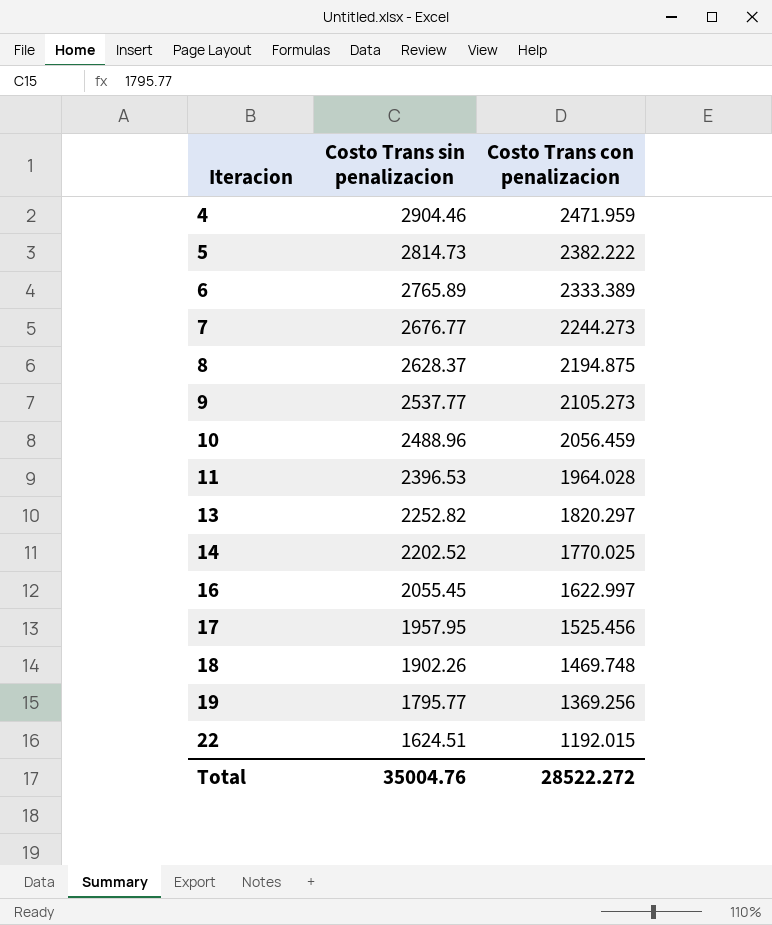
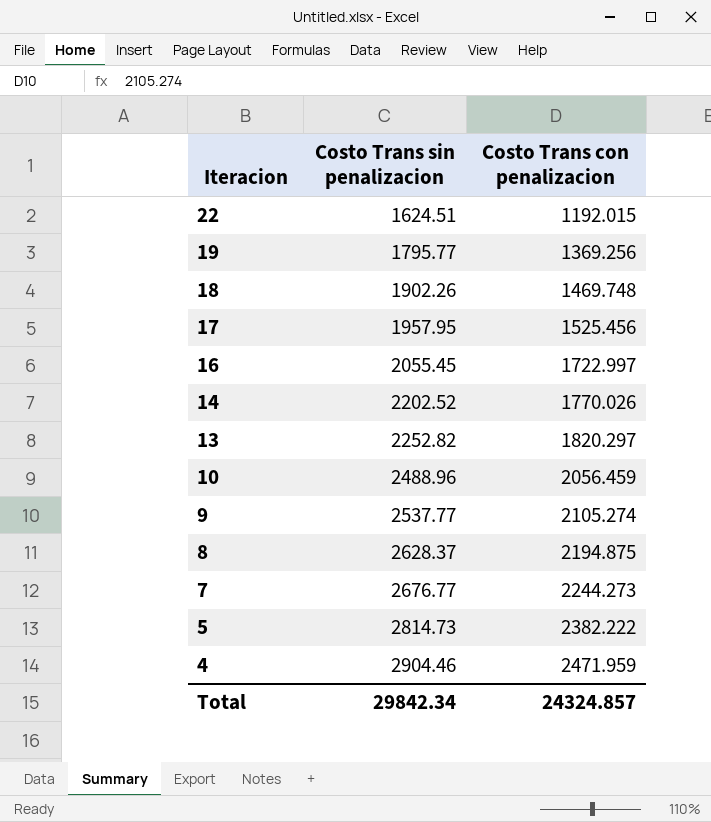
row order: Iteracion ascending -> Iteracion descending
row 6: 2765.89 | 2333.389 -> none
row 11: 2396.53 | 1964.028 -> none
16 | Costo Trans con penalizacion: 1622.997 -> 1722.997
14 | Costo Trans con penalizacion: 1770.025 -> 1770.026
9 | Costo Trans con penalizacion: 2105.273 -> 2105.274
Total | Costo Trans sin penalizacion: 35004.76 -> 29842.34
Total | Costo Trans con penalizacion: 28522.272 -> 24324.857

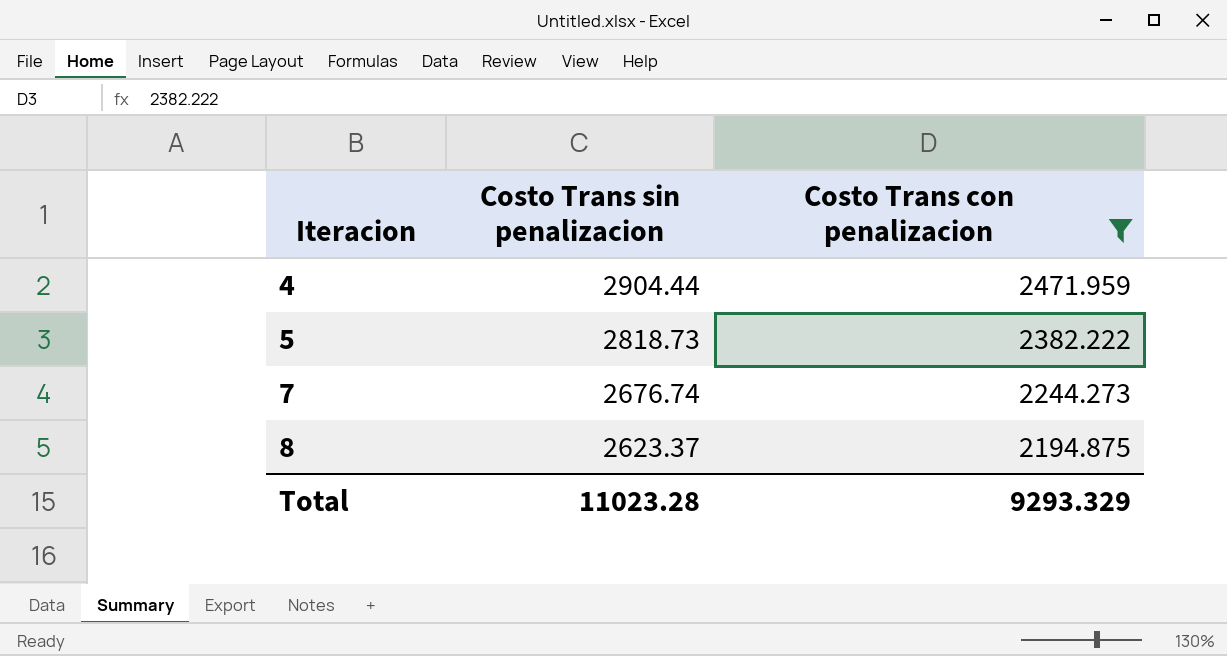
filter: none -> Costo Trans con penalizacion >= 2194.875
row order: Iteracion descending -> Iteracion ascending
4 | Costo Trans sin penalizacion: 2904.46 -> 2904.44
5 | Costo Trans sin penalizacion: 2814.73 -> 2818.73
7 | Costo Trans sin penalizacion: 2676.77 -> 2676.74
8 | Costo Trans sin penalizacion: 2628.37 -> 2623.37
Total | Costo Trans sin penalizacion: 29842.34 -> 11023.28
Total | Costo Trans con penalizacion: 24324.857 -> 9293.329

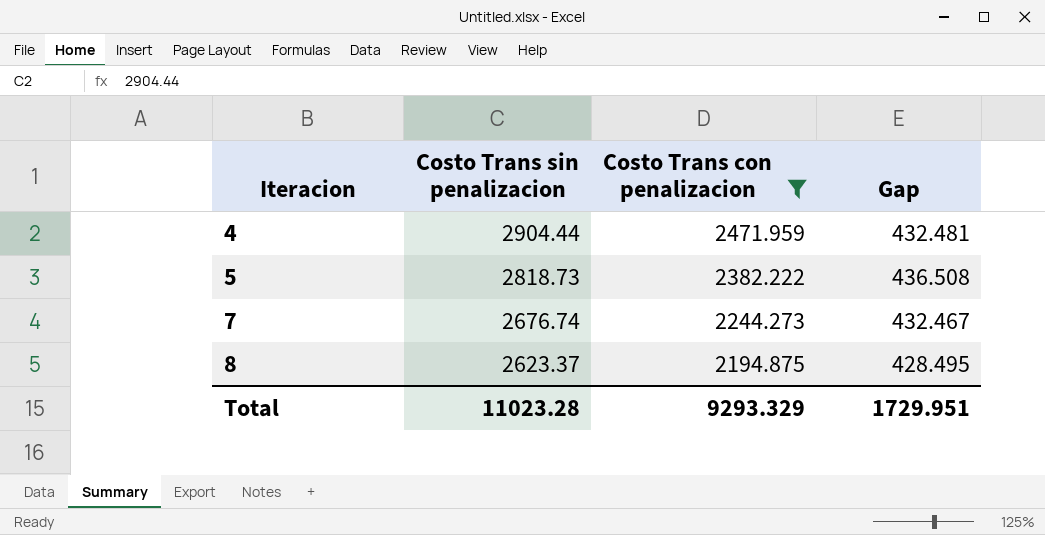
column Gap | formula: none -> [Costo Trans sin penalizacion] - [Costo Trans con penalizacion]

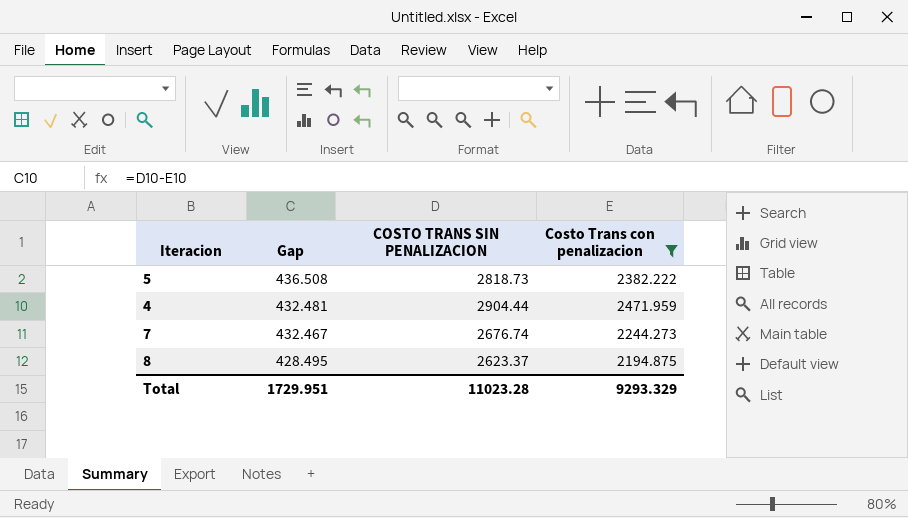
row order: Iteracion ascending -> Gap descending
column Gap | position: 4 -> 2
column name: Costo Trans sin penalizacion -> COSTO TRANS SIN PENALIZACION

